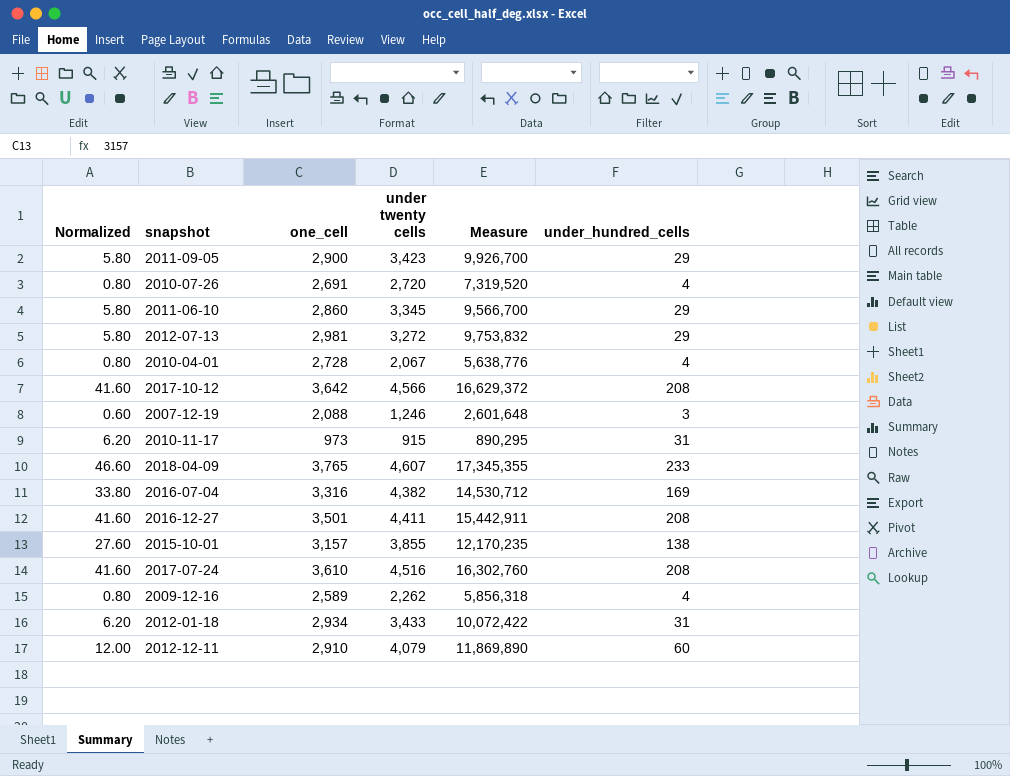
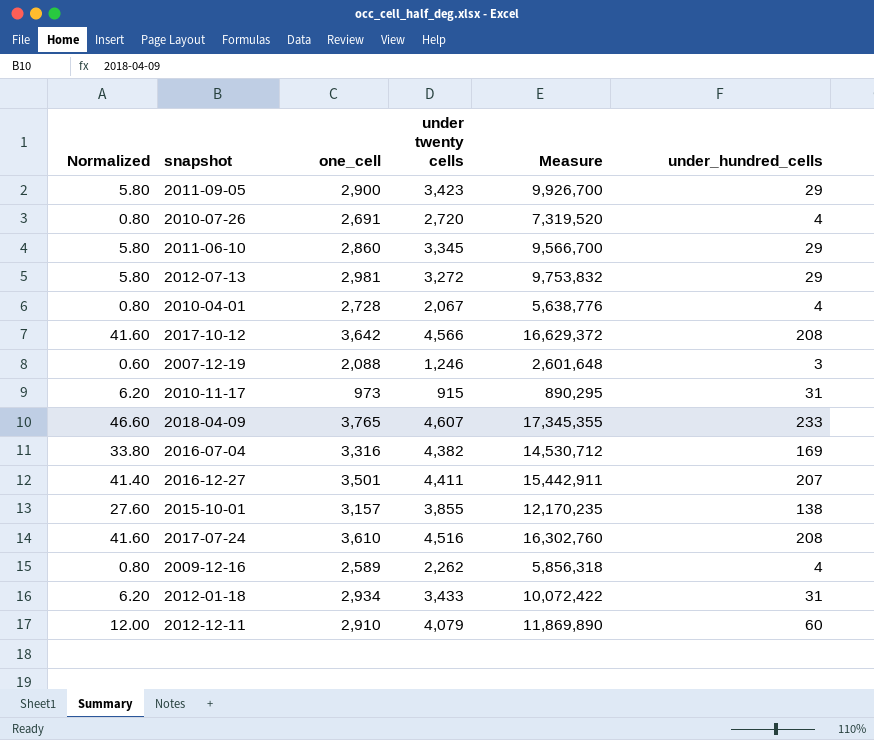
2016-12-27 | Normalized: 41.60 -> 41.40
2016-12-27 | under_hundred_cells: 208 -> 207

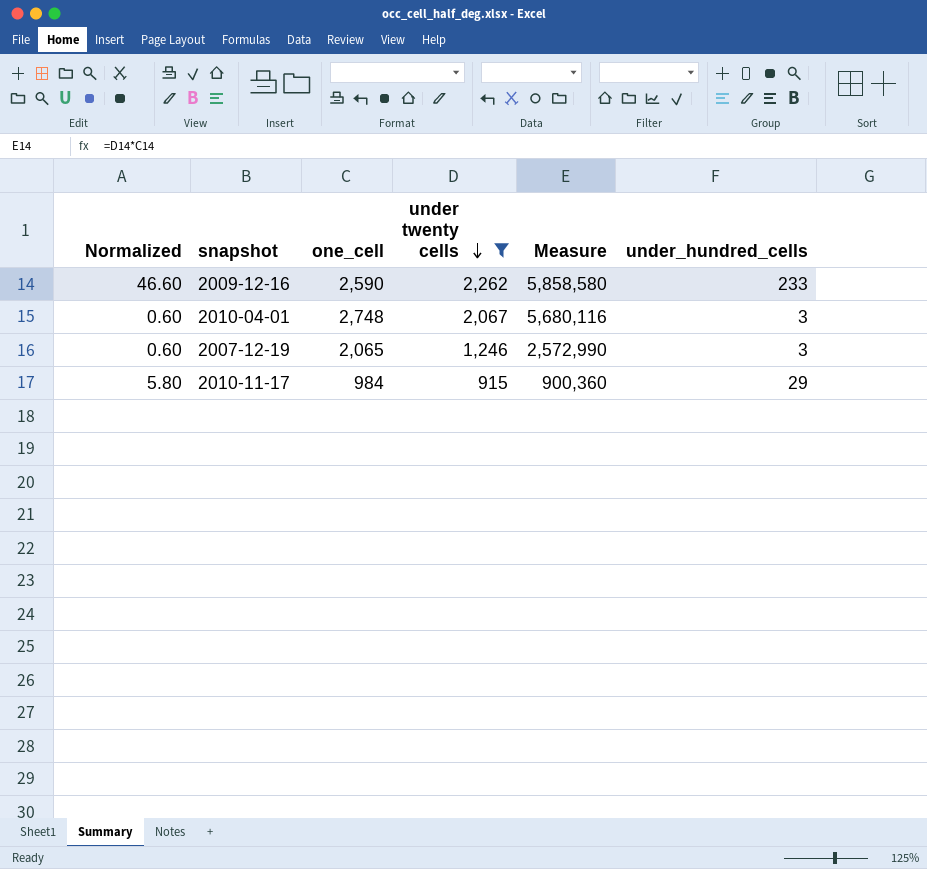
filter: none -> under twenty cells <= 2,262
row order: none -> under twenty cells descending
2009-12-16 | Normalized: 0.80 -> 46.60
2009-12-16 | one_cell: 2,589 -> 2,590
2009-12-16 | Measure: 5,856,318 -> 5,858,580
2009-12-16 | under_hundred_cells: 4 -> 233
2010-04-01 | Normalized: 0.80 -> 0.60
2010-04-01 | one_cell: 2,728 -> 2,748
2010-04-01 | Measure: 5,638,776 -> 5,680,116
2010-04-01 | under_hundred_cells: 4 -> 3
2007-12-19 | one_cell: 2,088 -> 2,065
2007-12-19 | Measure: 2,601,648 -> 2,572,990
2010-11-17 | Normalized: 6.20 -> 5.80
2010-11-17 | one_cell: 973 -> 984
2010-11-17 | Measure: 890,295 -> 900,360
2010-11-17 | under_hundred_cells: 31 -> 29

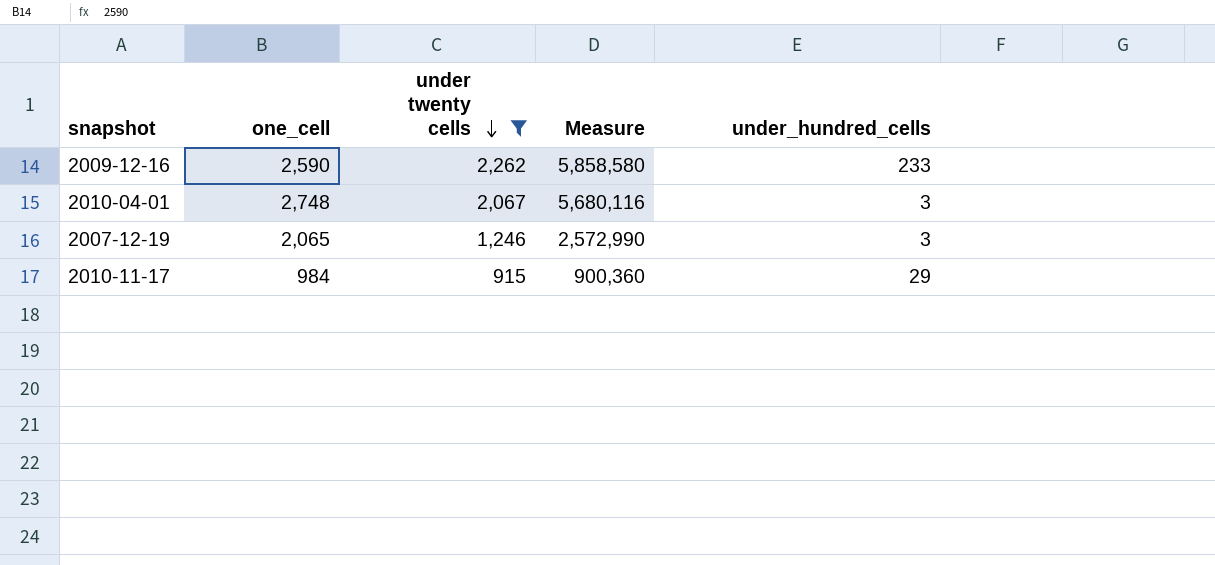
column Normalized | formula: [under_hundred_cells] * 0.2 -> none

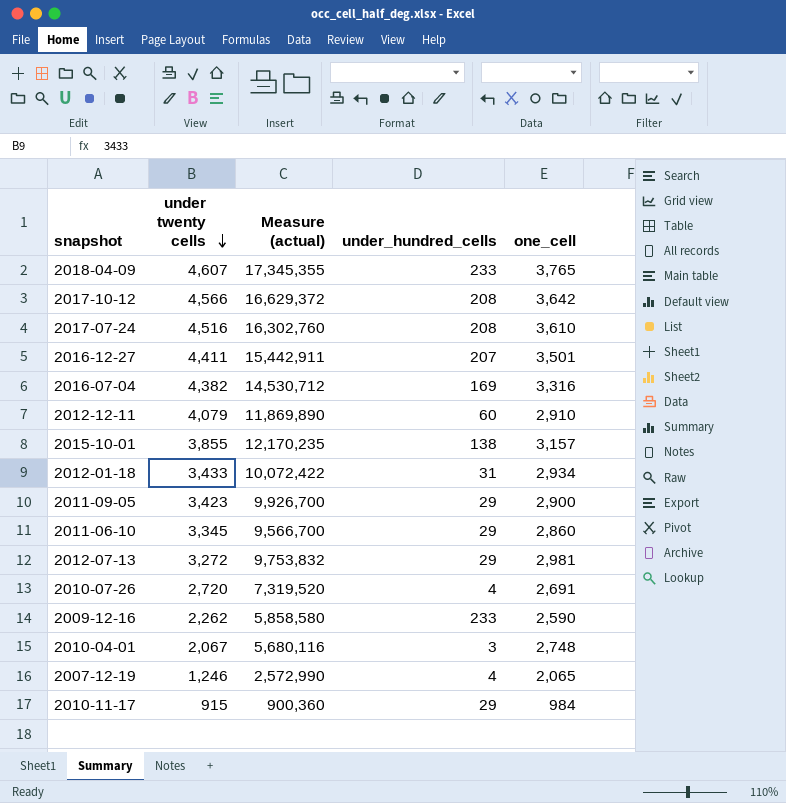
filter: under twenty cells <= 2,262 -> none
column name: Measure -> Measure (actual)
column one_cell | position: 2 -> 5
2007-12-19 | under_hundred_cells: 3 -> 4

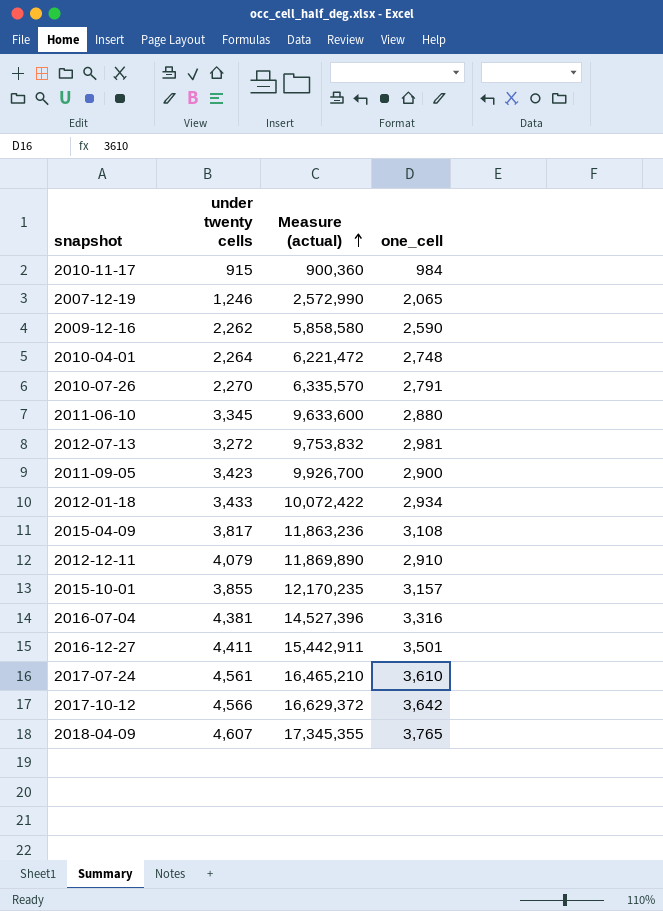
row order: under twenty cells descending -> Measure (actual) ascending
column under_hundred_cells | position: 4 -> none
2010-04-01 | under twenty cells: 2,067 -> 2,264
2010-04-01 | Measure (actual): 5,680,116 -> 6,221,472
2010-07-26 | under twenty cells: 2,720 -> 2,270
2010-07-26 | Measure (actual): 7,319,520 -> 6,335,570
2010-07-26 | one_cell: 2,691 -> 2,791
2011-06-10 | Measure (actual): 9,566,700 -> 9,633,600
2011-06-10 | one_cell: 2,860 -> 2,880
row 2015-04-09: none -> 3,817 | 11,863,236 | 3,108
2016-07-04 | under twenty cells: 4,382 -> 4,381
2016-07-04 | Measure (actual): 14,530,712 -> 14,527,396
2017-07-24 | under twenty cells: 4,516 -> 4,561
2017-07-24 | Measure (actual): 16,302,760 -> 16,465,210

